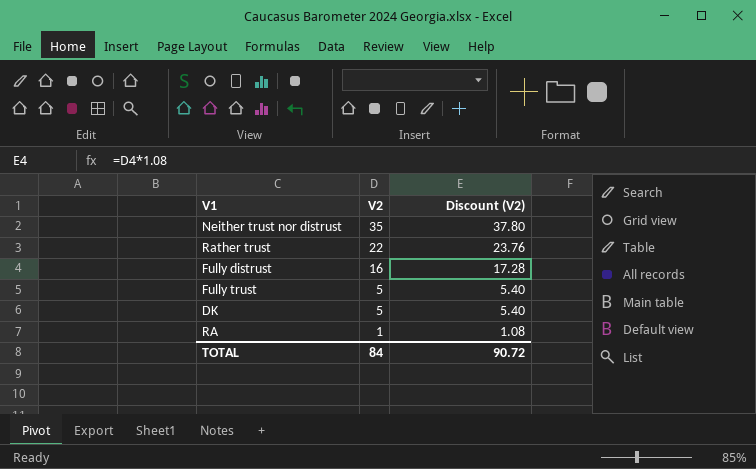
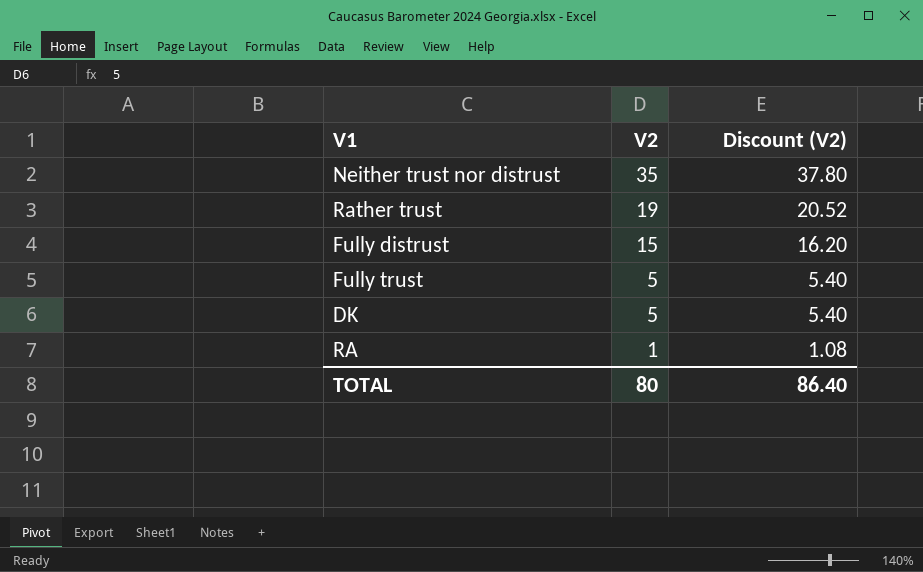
Rather trust | V2: 22 -> 19
Rather trust | Discount (V2): 23.76 -> 20.52
Fully distrust | V2: 16 -> 15
Fully distrust | Discount (V2): 17.28 -> 16.20
TOTAL | V2: 84 -> 80
TOTAL | Discount (V2): 90.72 -> 86.40

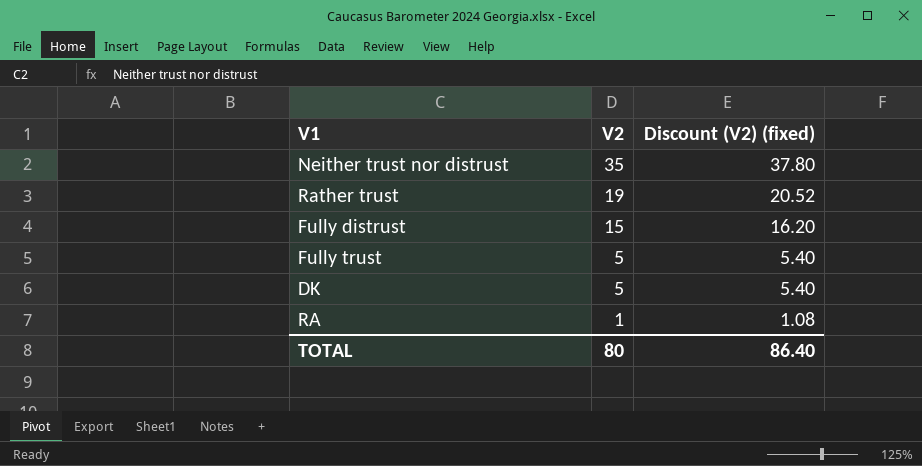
column name: Discount (V2) -> Discount (V2) (fixed)

